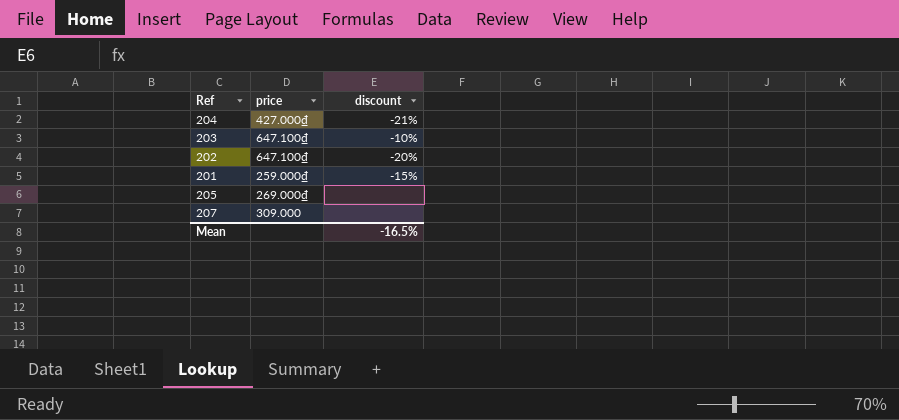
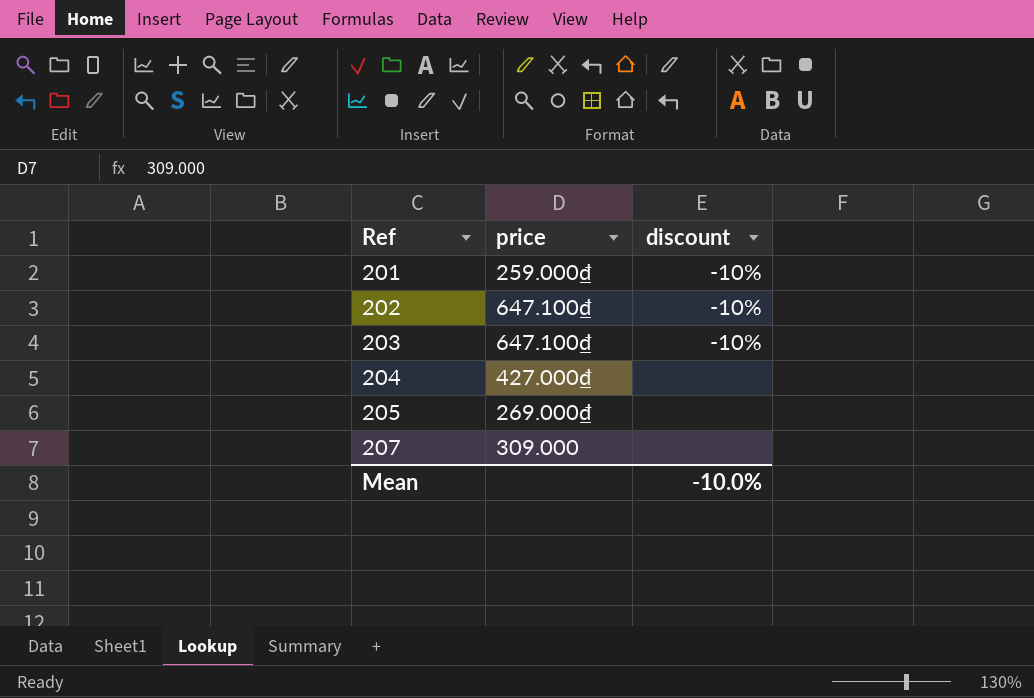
row order: none -> Ref ascending
201 | discount: -15% -> -10%
202 | discount: -20% -> -10%
204 | discount: -21% -> none
Mean | discount: -16.5% -> -10.0%

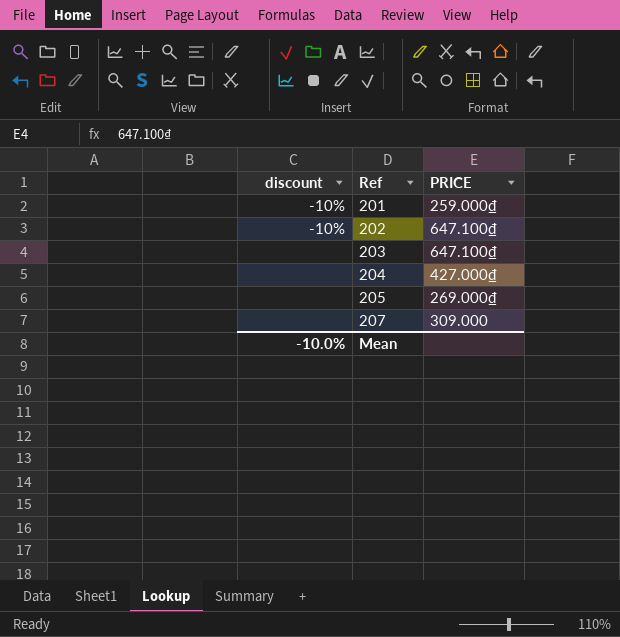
column discount | position: 3 -> 1
column name: price -> PRICE
203 | discount: -10% -> none

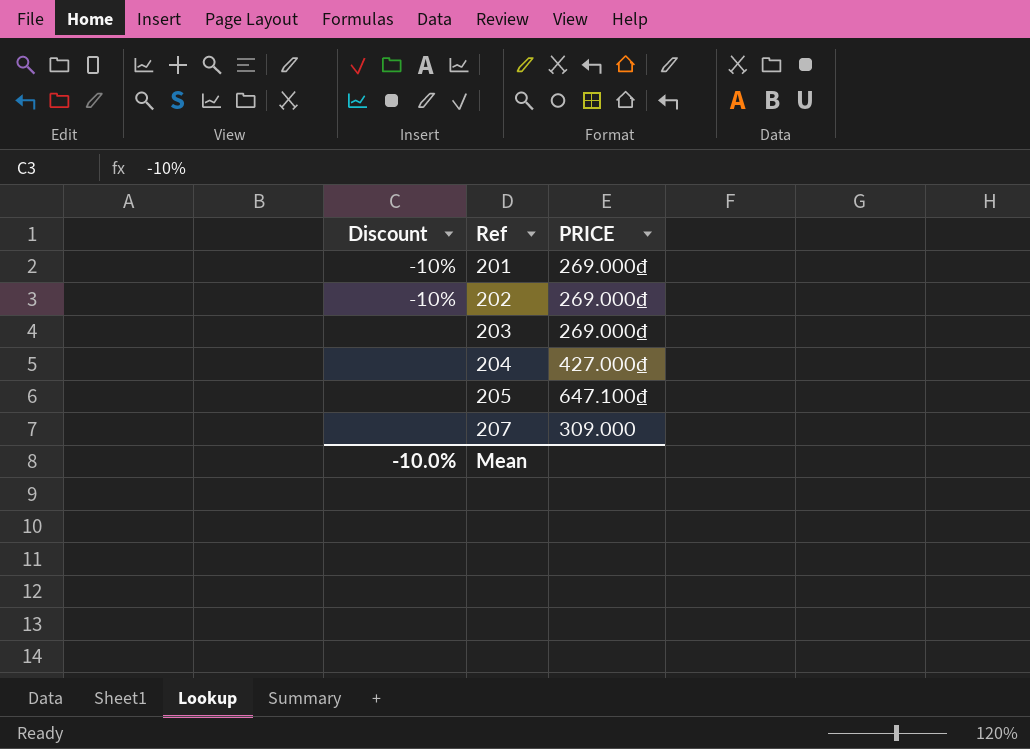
column name: discount -> Discount
201 | PRICE: 259.000₫ -> 269.000₫
202 | PRICE: 647.100₫ -> 269.000₫
203 | PRICE: 647.100₫ -> 269.000₫
205 | PRICE: 269.000₫ -> 647.100₫

